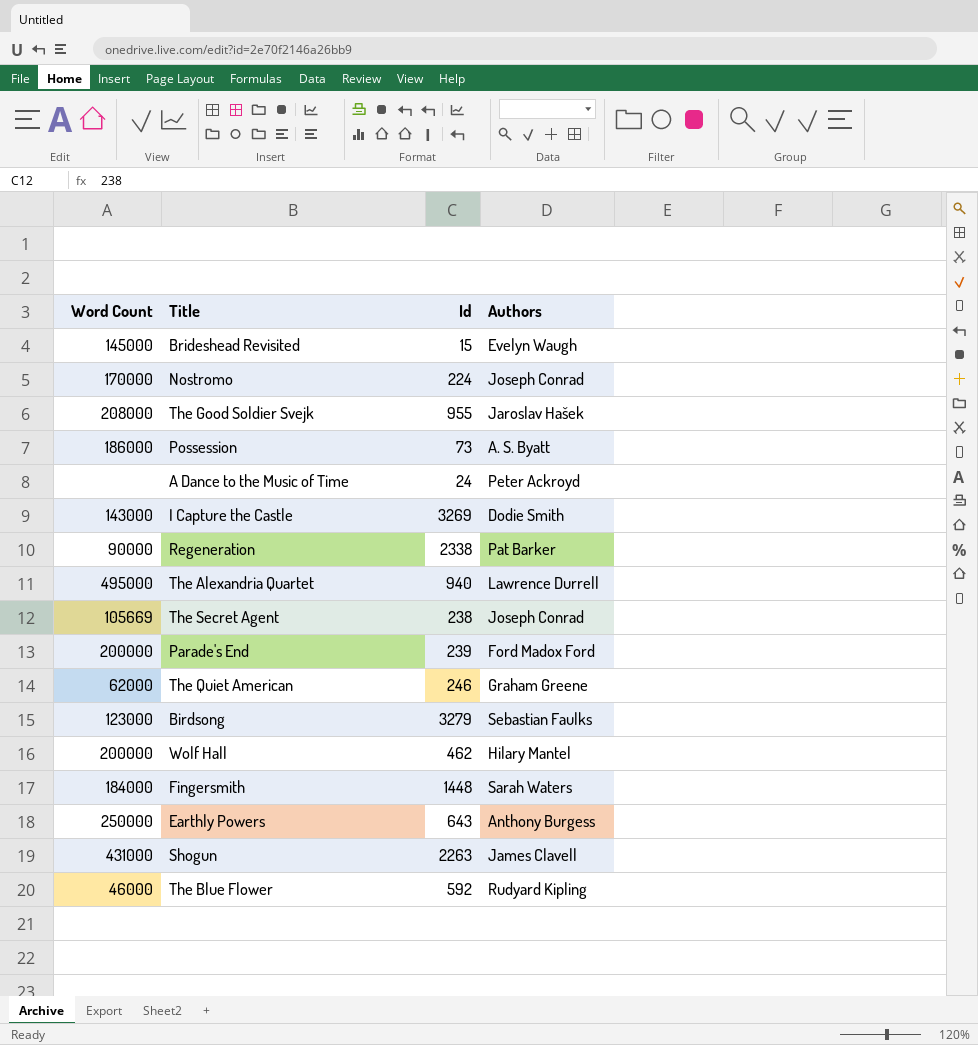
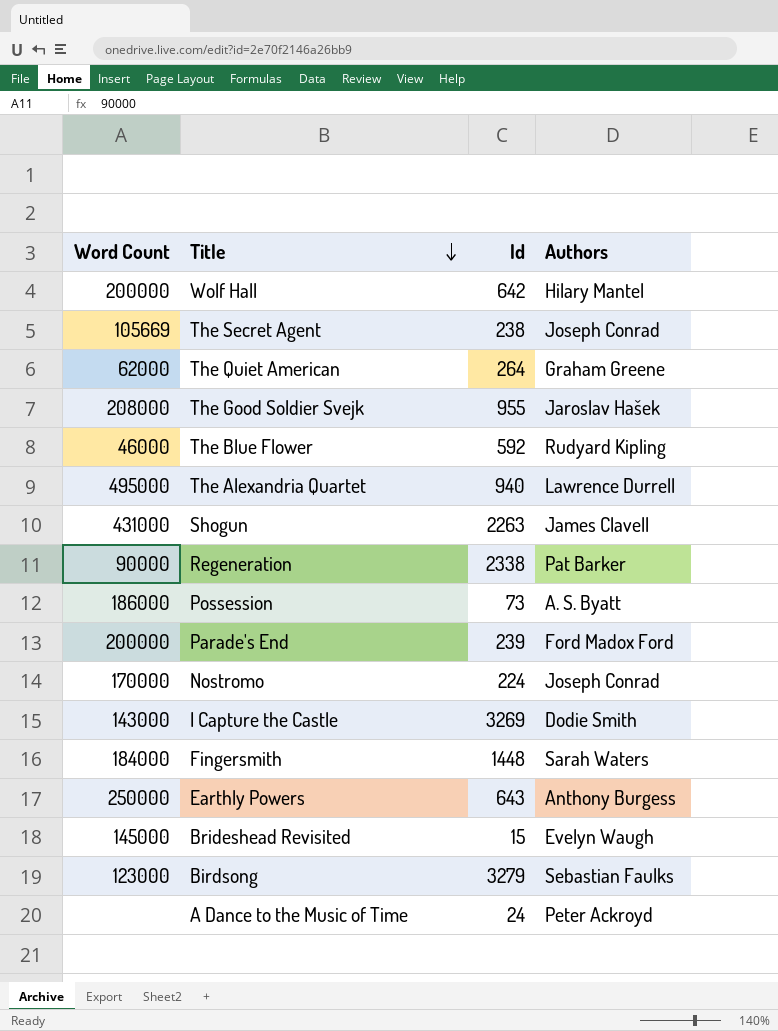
row order: none -> Title descending
Wolf Hall | Id: 462 -> 642
The Quiet American | Id: 246 -> 264

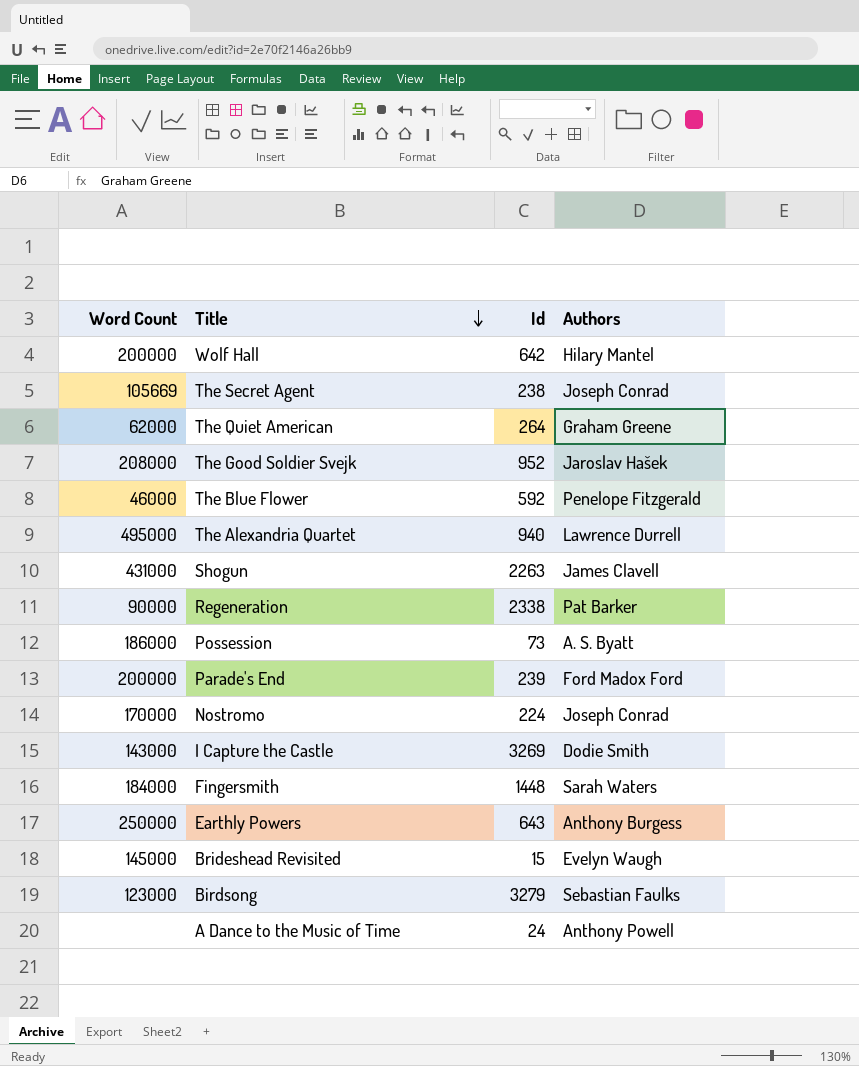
The Good Soldier Svejk | Id: 955 -> 952
The Blue Flower | Authors: Rudyard Kipling -> Penelope Fitzgerald
A Dance to the Music of Time | Authors: Peter Ackroyd -> Anthony Powell

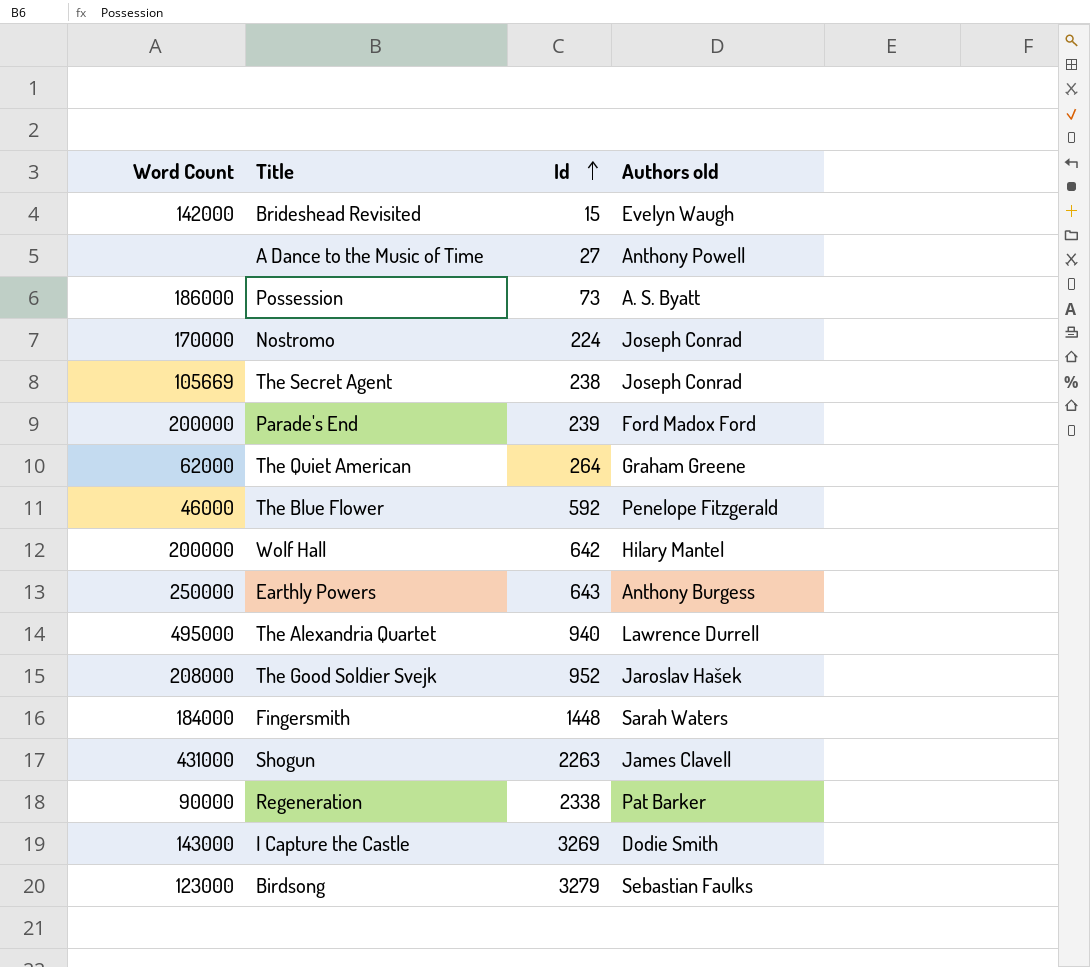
row order: Title descending -> Id ascending
column name: Authors -> Authors old
Brideshead Revisited | Word Count: 145000 -> 142000
A Dance to the Music of Time | Id: 24 -> 27

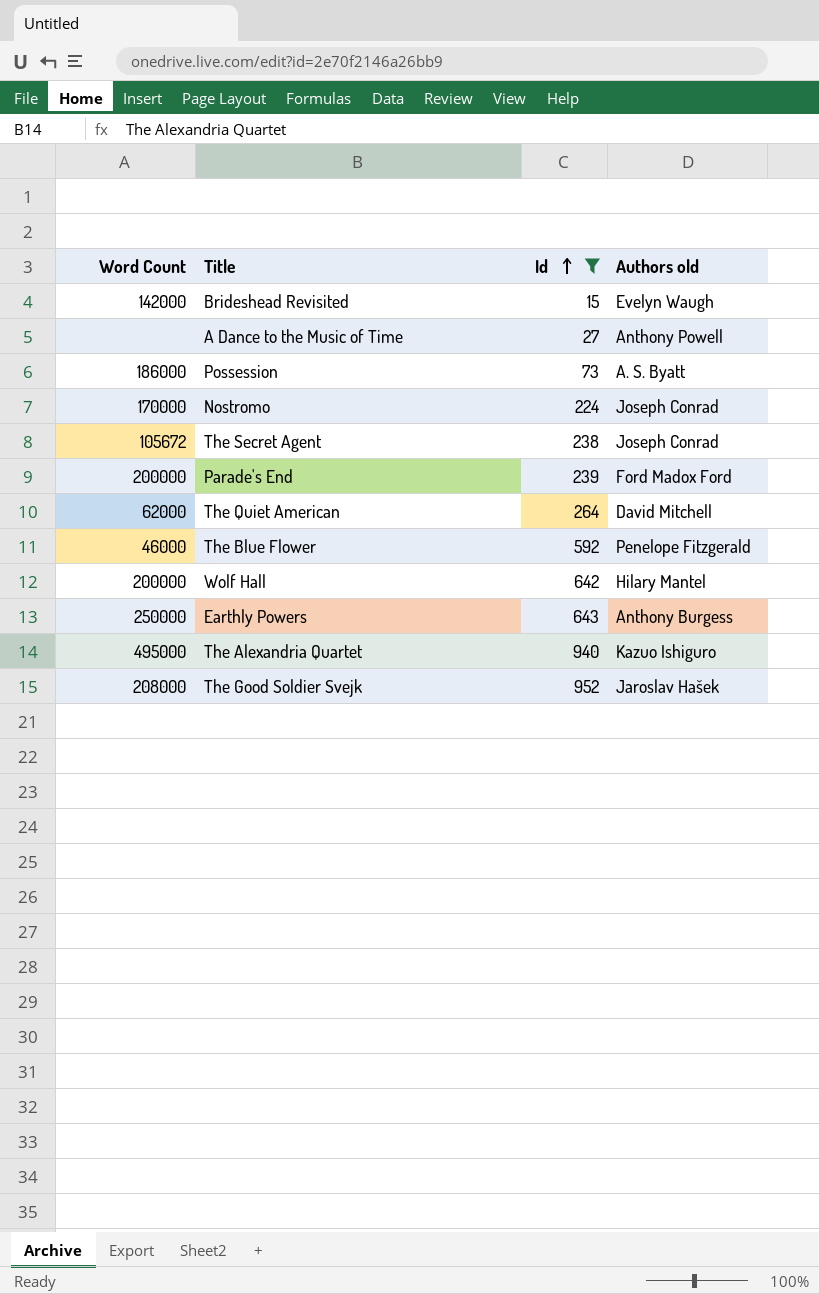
filter: none -> Id <= 952
The Secret Agent | Word Count: 105669 -> 105672
The Quiet American | Authors old: Graham Greene -> David Mitchell
The Alexandria Quartet | Authors old: Lawrence Durrell -> Kazuo Ishiguro

